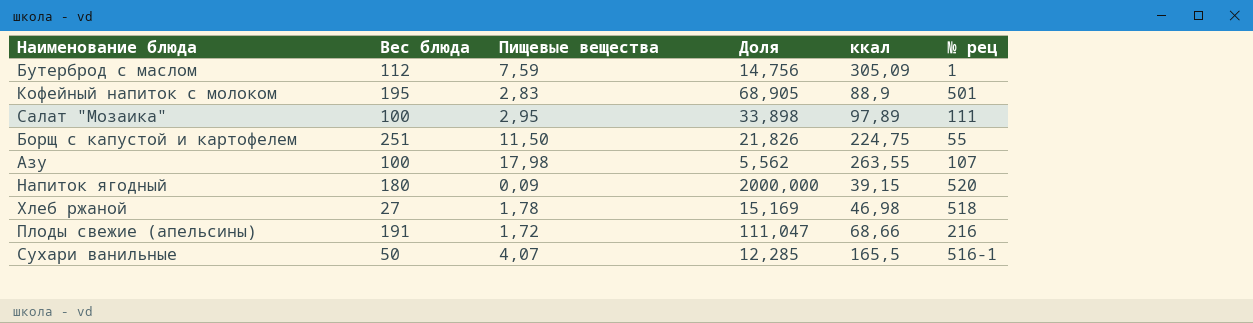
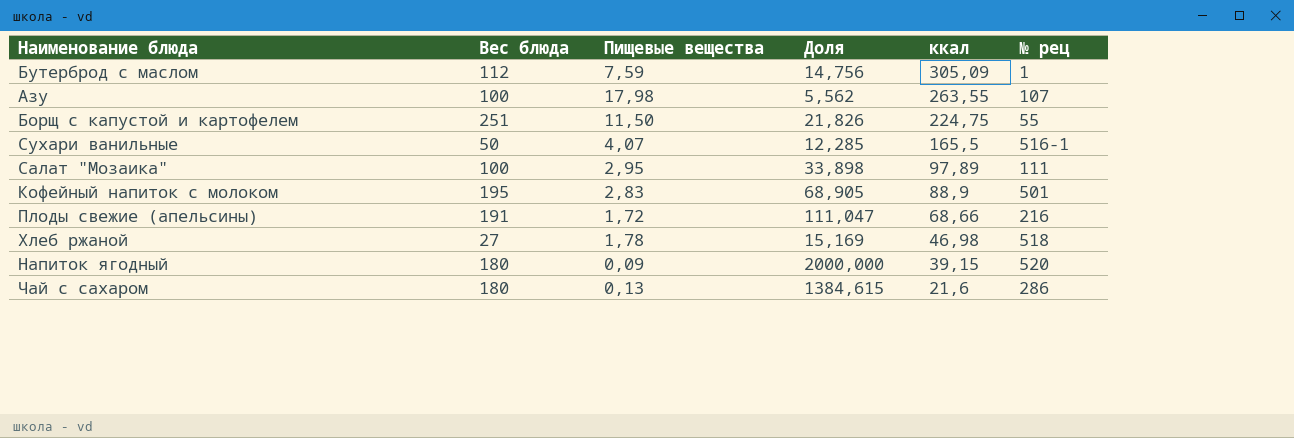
row order: none -> ккал descending
row Чай с сахаром: none -> 180 | 0,13 | 1384,615 | 21,6 | 286

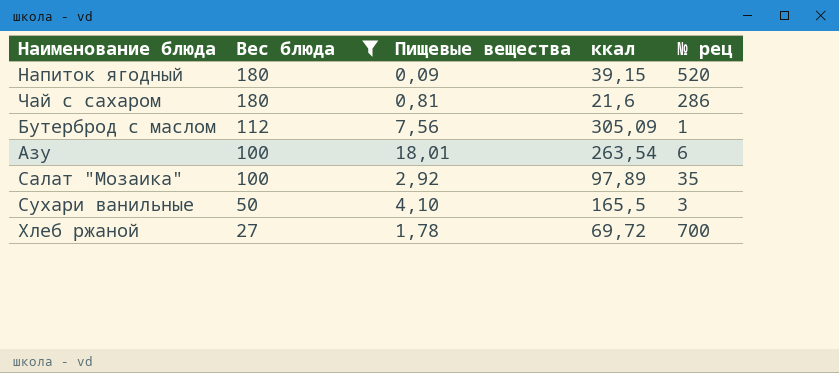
filter: none -> Вес блюда <= 180
row order: ккал descending -> Вес блюда descending
column Доля | formula: [Вес блюда] / [Пищевые вещества] -> none
Чай с сахаром | Пищевые вещества: 0,13 -> 0,81
Бутерброд с маслом | Пищевые вещества: 7,59 -> 7,56
Азу | Пищевые вещества: 17,98 -> 18,01
Азу | ккал: 263,55 -> 263,54
Азу | № рец: 107 -> 6
Салат "Мозаика" | Пищевые вещества: 2,95 -> 2,92
Салат "Мозаика" | № рец: 111 -> 35
Сухари ванильные | Пищевые вещества: 4,07 -> 4,10
Сухари ванильные | № рец: 516-1 -> 3
Хлеб ржаной | ккал: 46,98 -> 69,72
Хлеб ржаной | № рец: 518 -> 700

